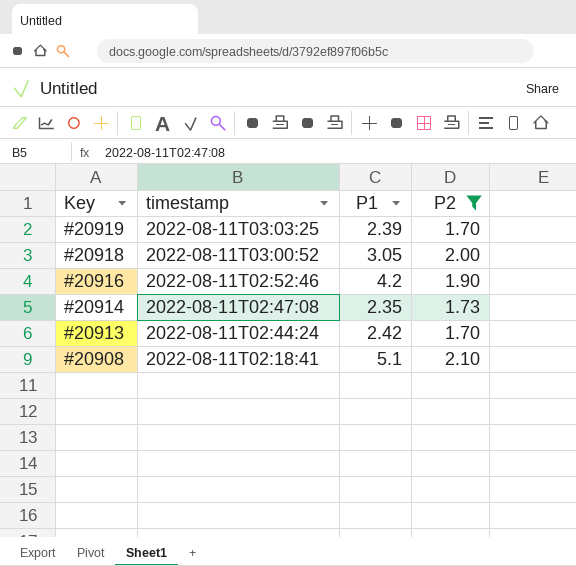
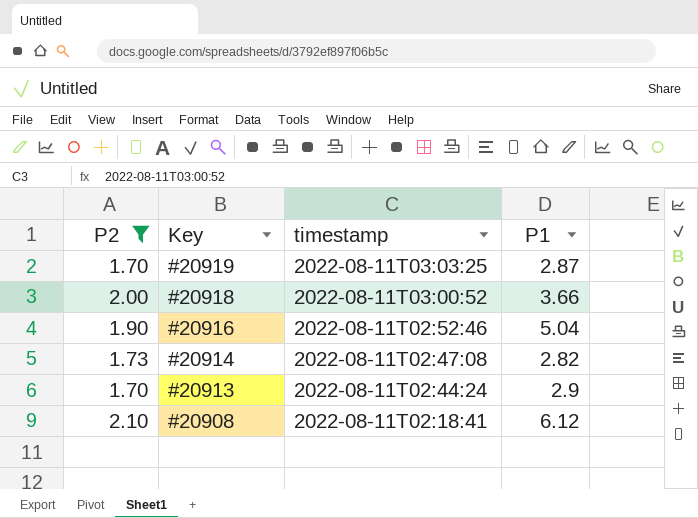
column P2 | position: 4 -> 1
#20919 | P1: 2.39 -> 2.87
#20918 | P1: 3.05 -> 3.66
#20916 | P1: 4.2 -> 5.04
#20914 | P1: 2.35 -> 2.82
#20913 | P1: 2.42 -> 2.9
#20908 | P1: 5.1 -> 6.12

